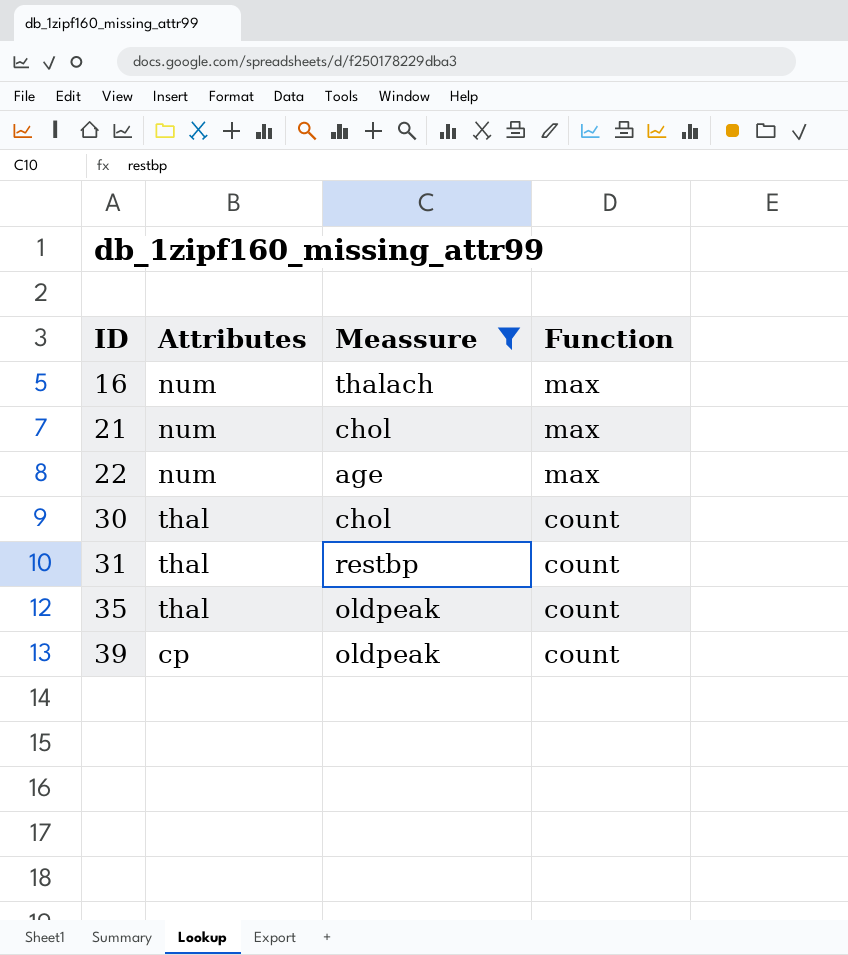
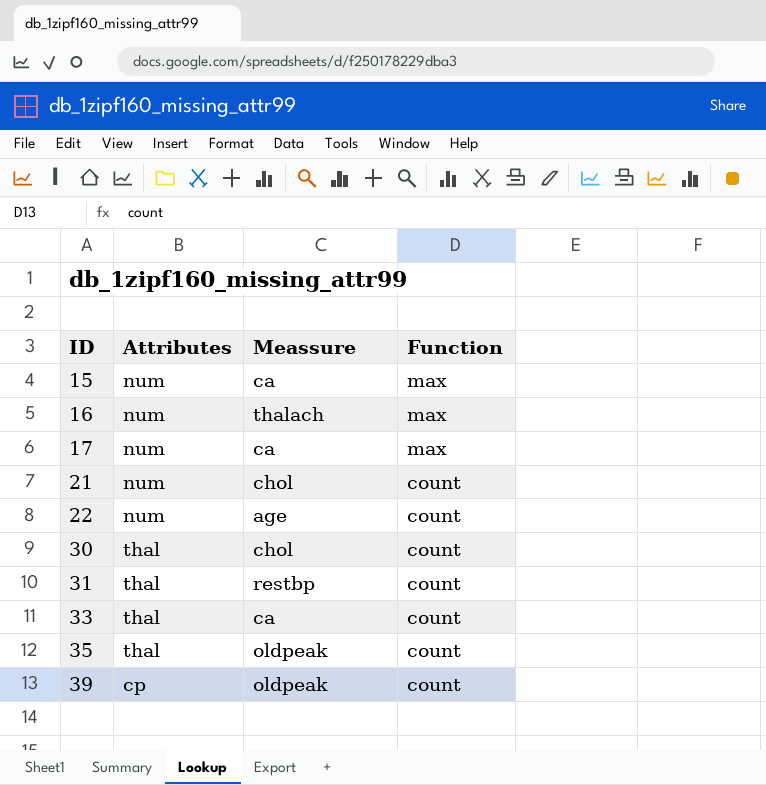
filter: Meassure != ca -> none
21 | Function: max -> count
22 | Function: max -> count

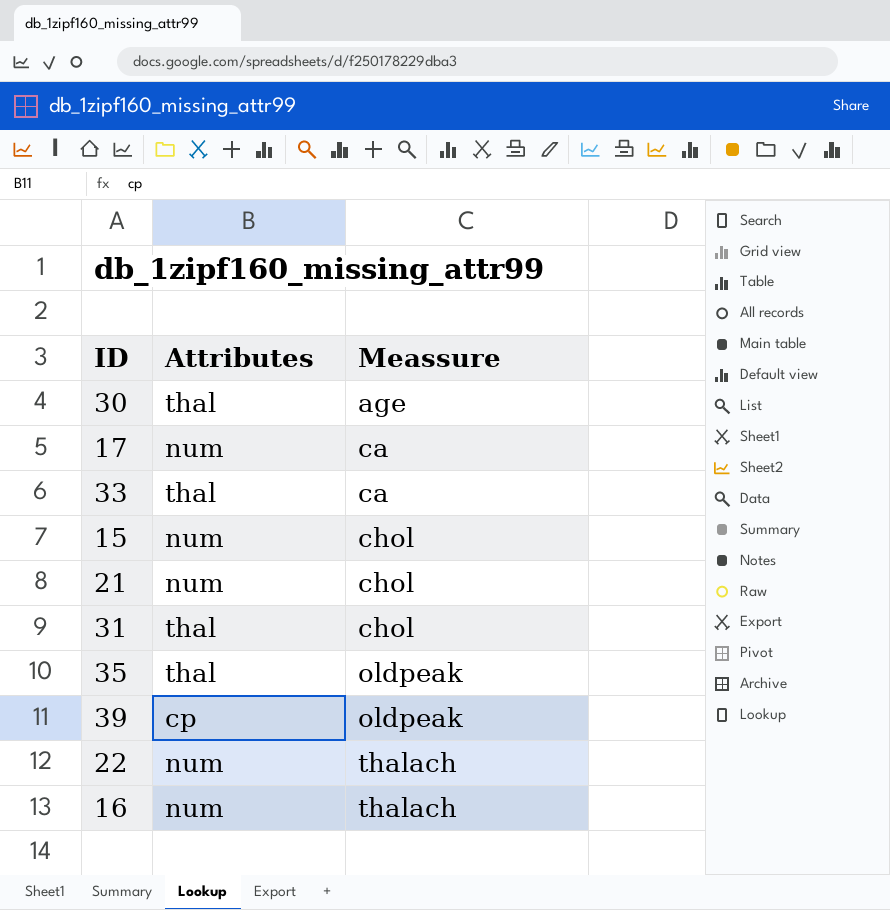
row order: ID ascending -> Meassure ascending
column Function | position: 4 -> none
30 | Meassure: chol -> age
15 | Meassure: ca -> chol
31 | Meassure: restbp -> chol
22 | Meassure: age -> thalach

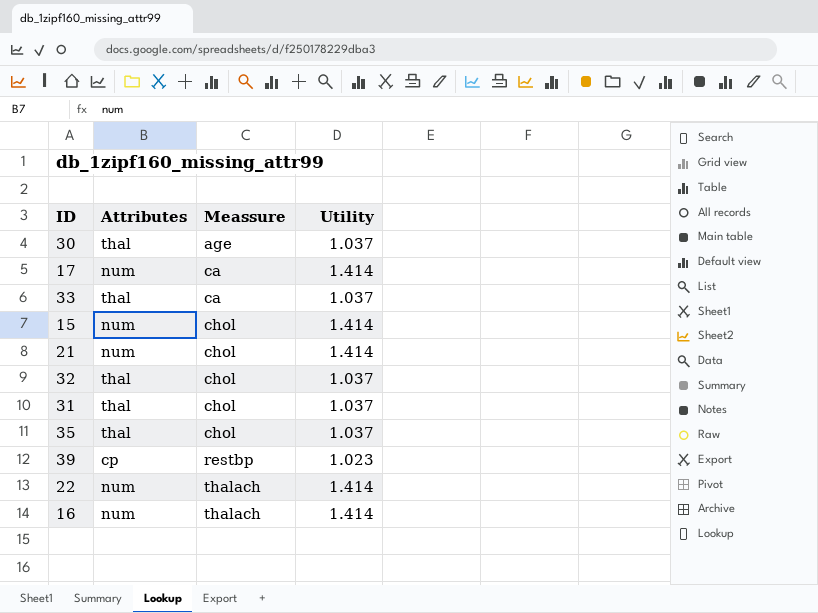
column Utility | position: none -> 4
row 32: none -> thal | chol | 1.037
35 | Meassure: oldpeak -> chol
39 | Meassure: oldpeak -> restbp

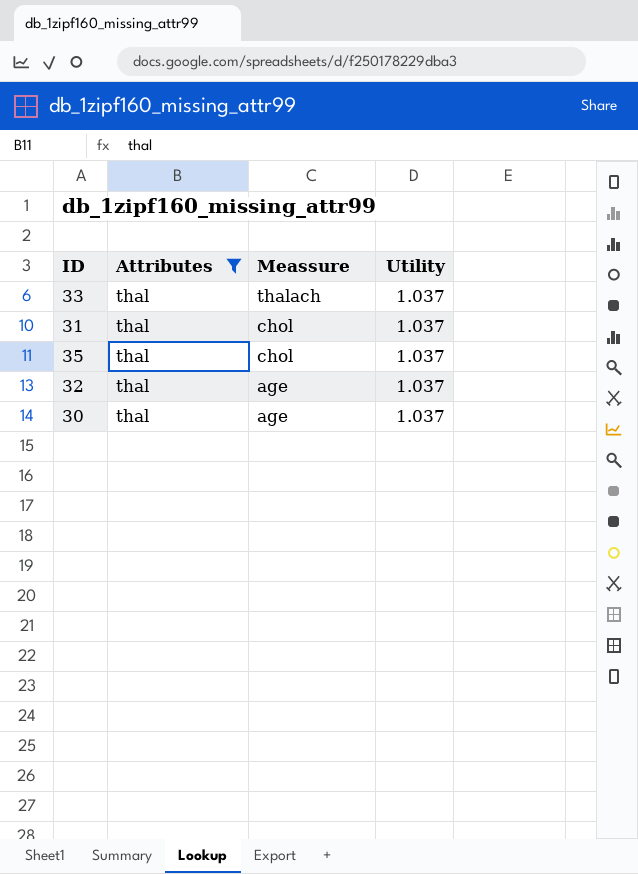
filter: none -> Attributes = thal
row order: Meassure ascending -> Meassure descending
33 | Meassure: ca -> thalach
32 | Meassure: chol -> age

